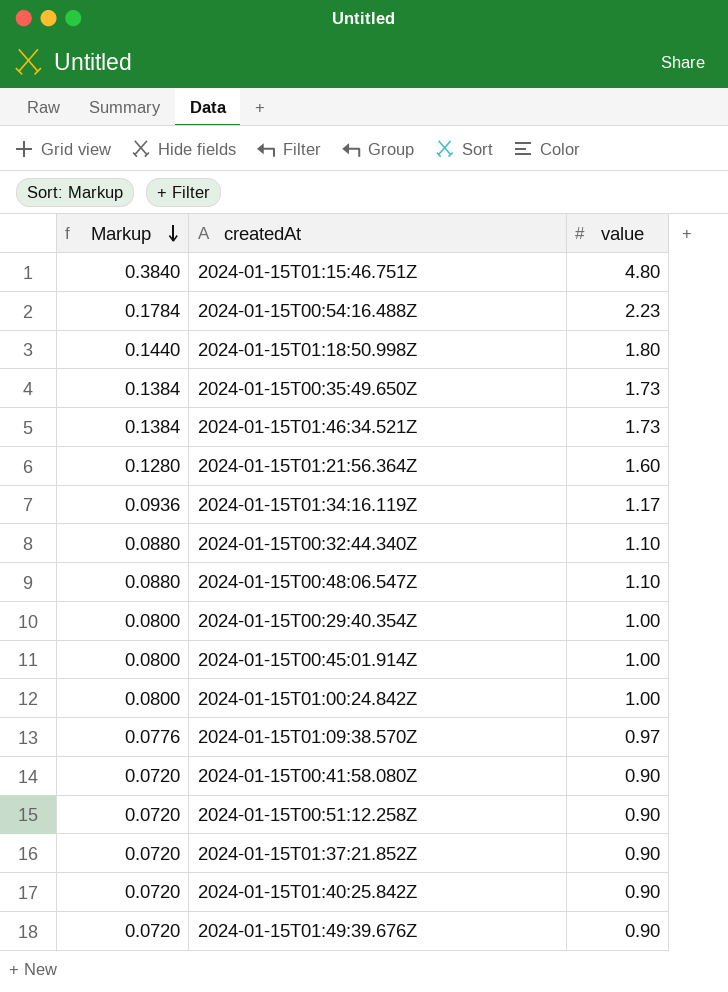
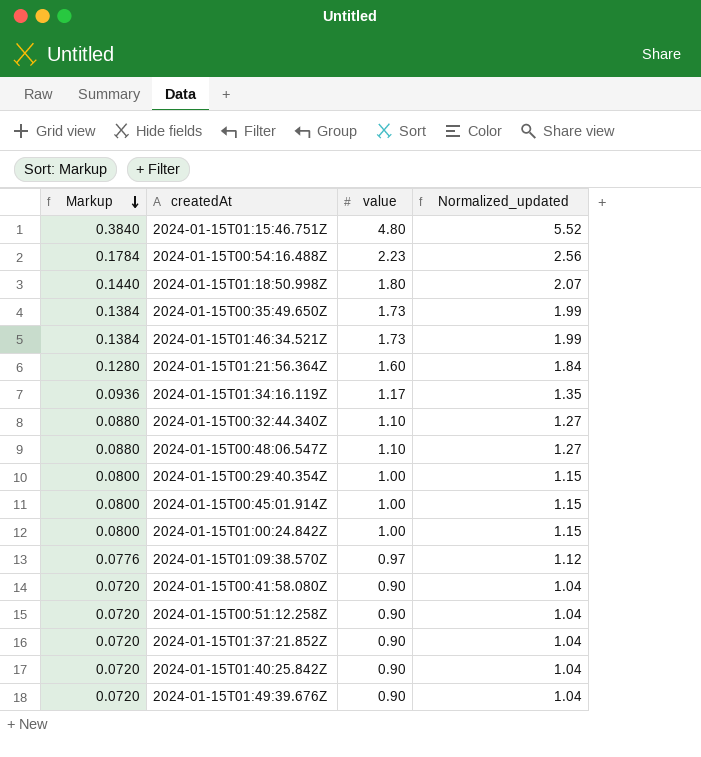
column Normalized_updated | formula: none -> [value] * 1.15

